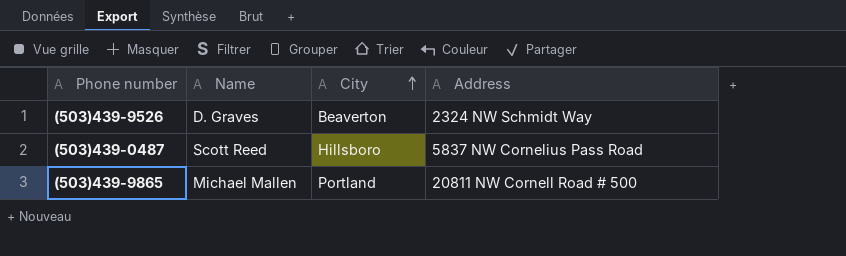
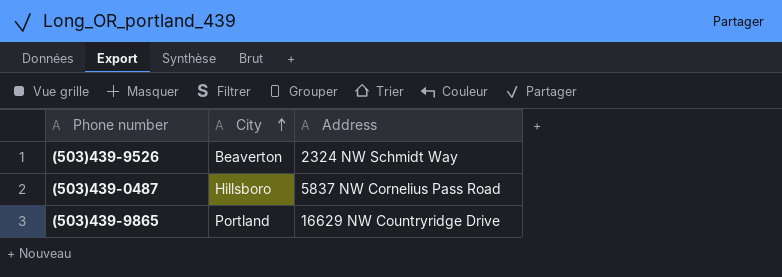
column Name | position: 2 -> none
(503)439-9865 | Address: 20811 NW Cornell Road # 500 -> 16629 NW Countryridge Drive

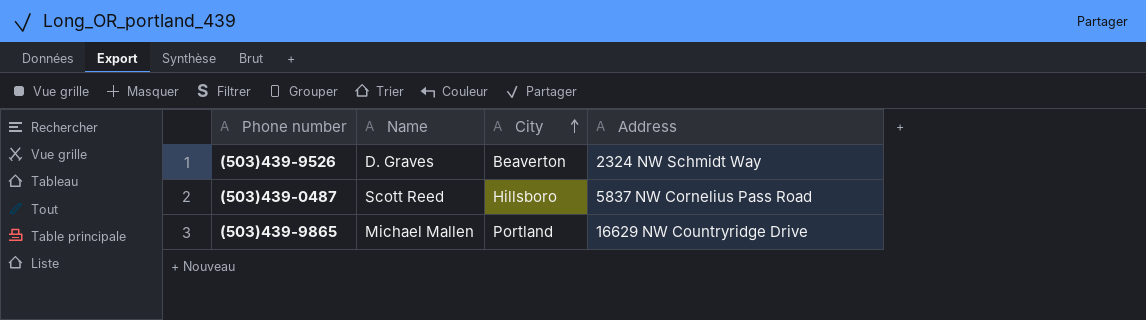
column Name | position: none -> 2

